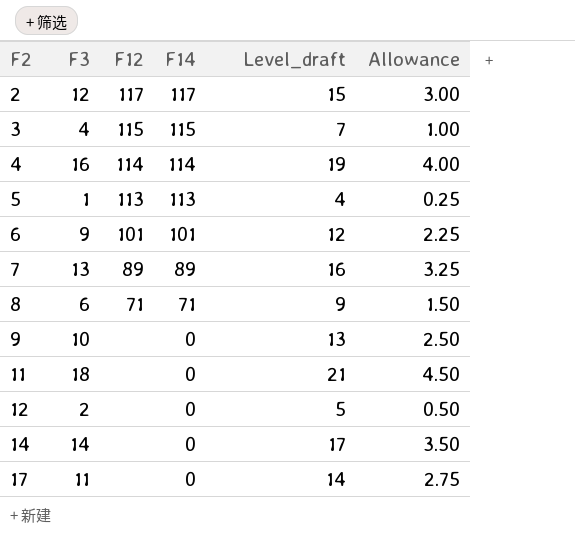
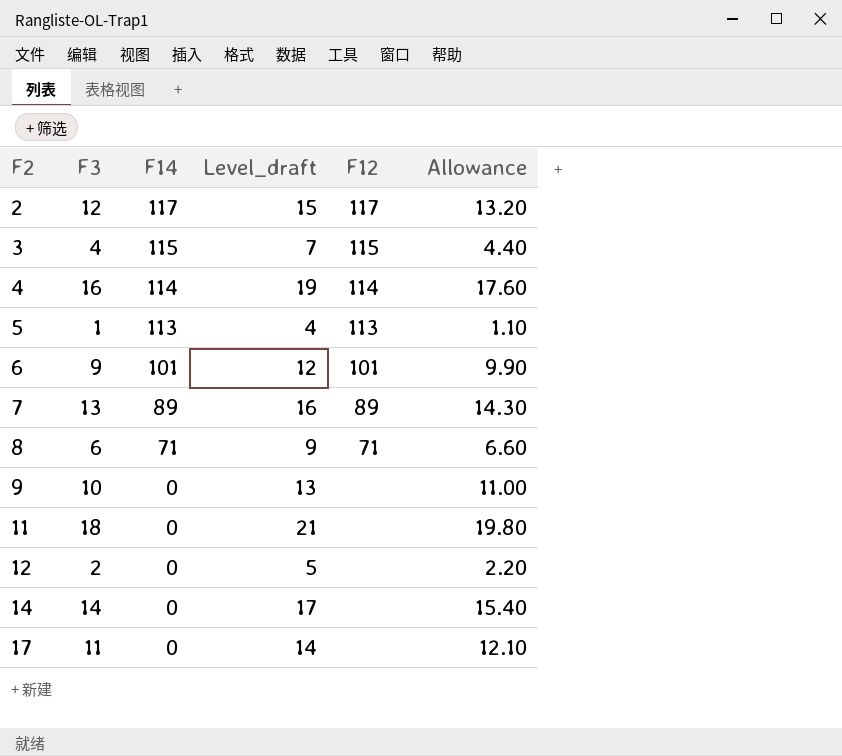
column F12 | position: 3 -> 5
column Allowance | formula: [F3] * 0.25 -> [F3] * 1.1

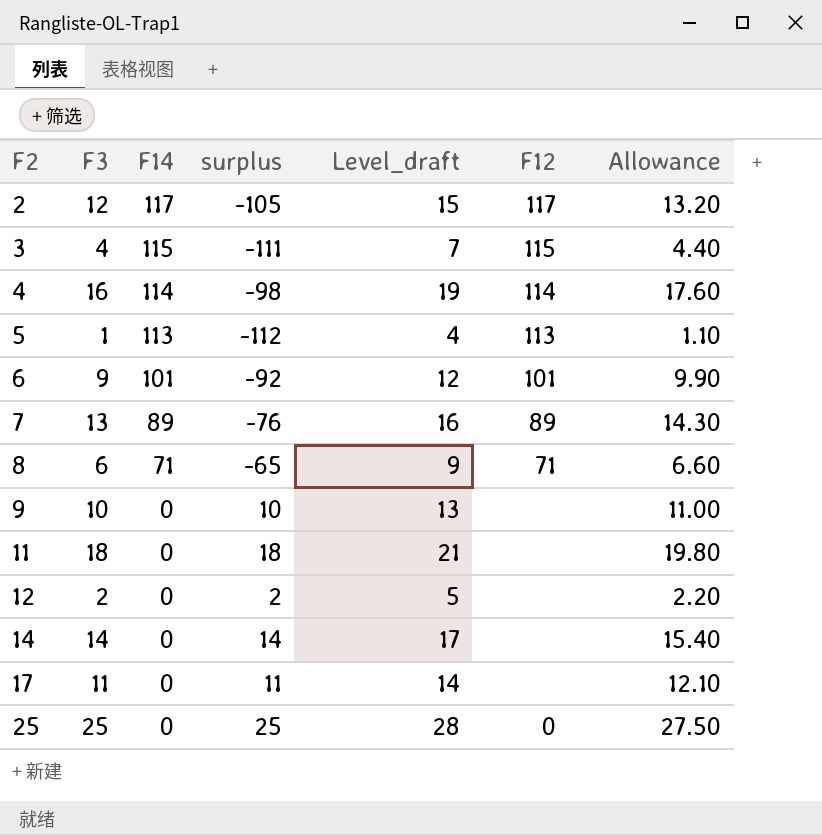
column surplus | formula: none -> [F3] - [F14]
row 25: none -> 25 | 0 | 25 | 28 | 0 | 27.50

